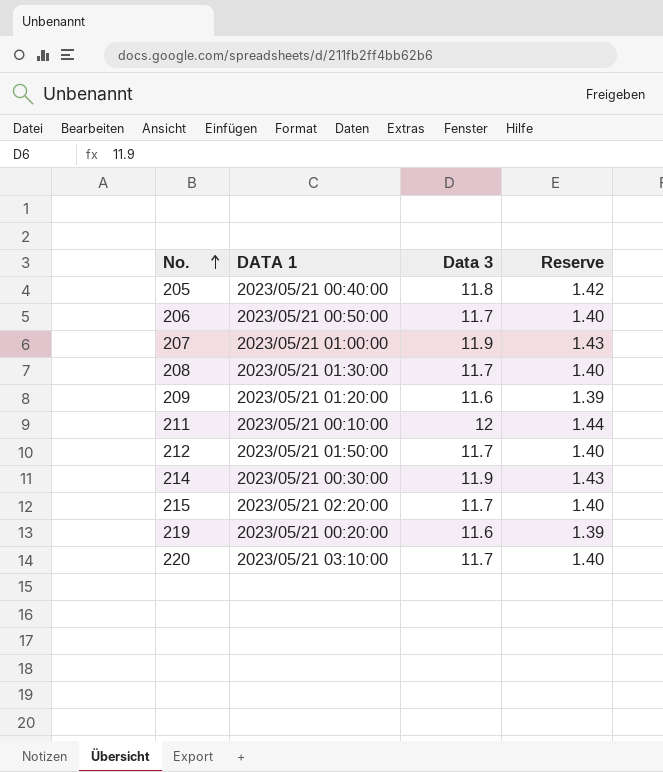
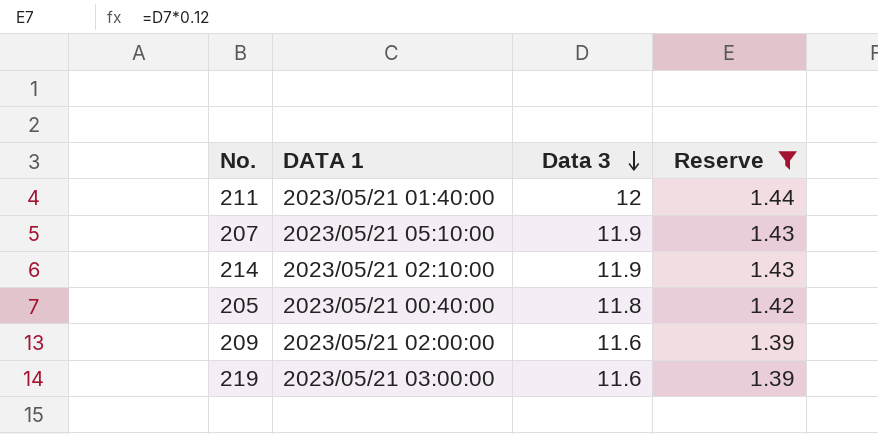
filter: none -> Reserve != 1.40
row order: No. ascending -> Data 3 descending
211 | DATA 1: 2023/05/21 00:10:00 -> 2023/05/21 01:40:00
207 | DATA 1: 2023/05/21 01:00:00 -> 2023/05/21 05:10:00
214 | DATA 1: 2023/05/21 00:30:00 -> 2023/05/21 02:10:00
209 | DATA 1: 2023/05/21 01:20:00 -> 2023/05/21 02:00:00
219 | DATA 1: 2023/05/21 00:20:00 -> 2023/05/21 03:00:00

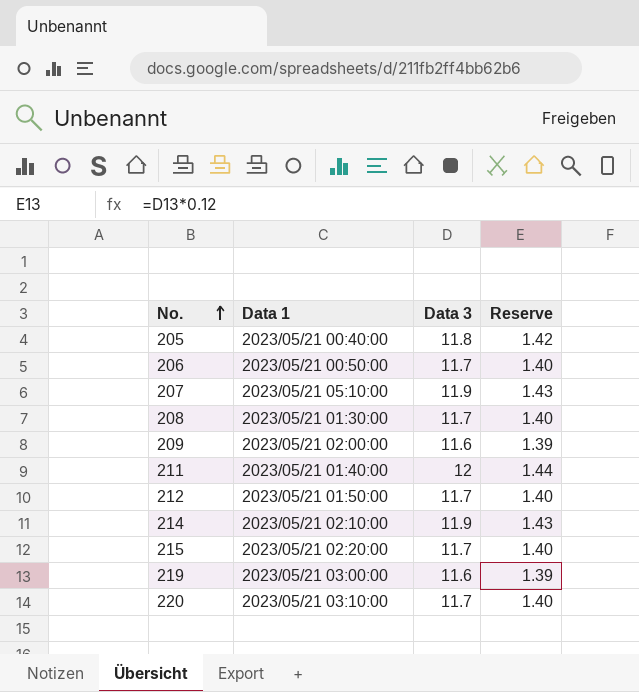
filter: Reserve != 1.40 -> none
row order: Data 3 descending -> No. ascending
column name: DATA 1 -> Data 1

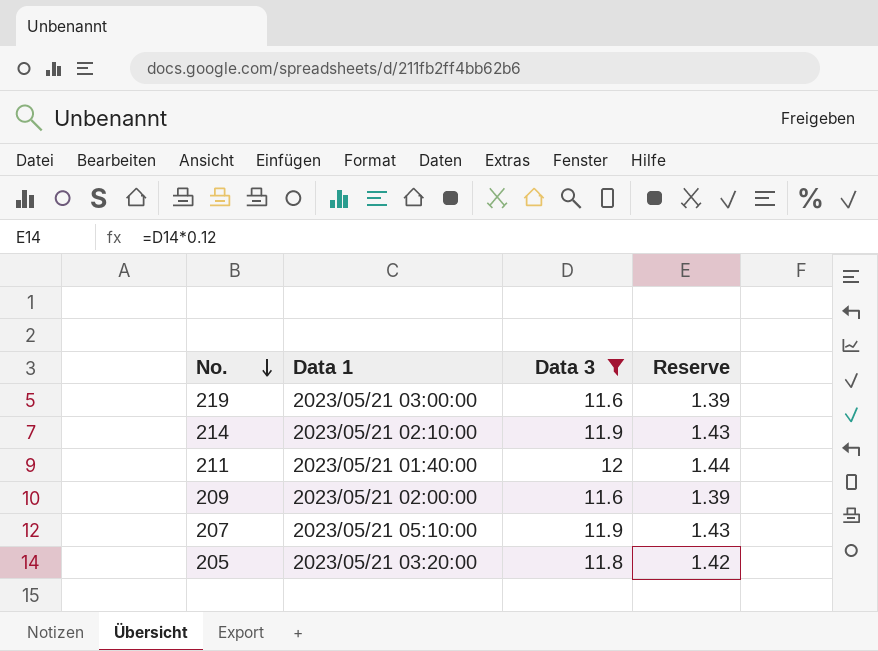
filter: none -> Data 3 != 11.7
row order: No. ascending -> No. descending
205 | Data 1: 2023/05/21 00:40:00 -> 2023/05/21 03:20:00

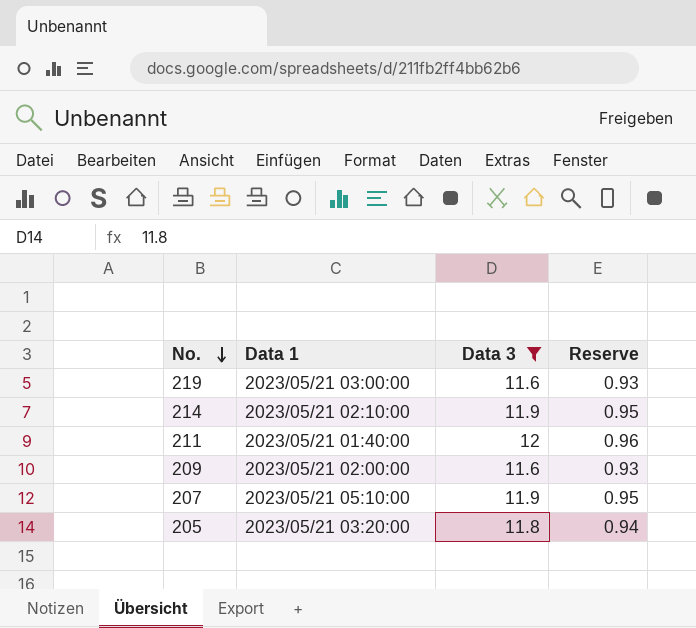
column Reserve | formula: [Data 3] * 0.12 -> [Data 3] * 0.08

